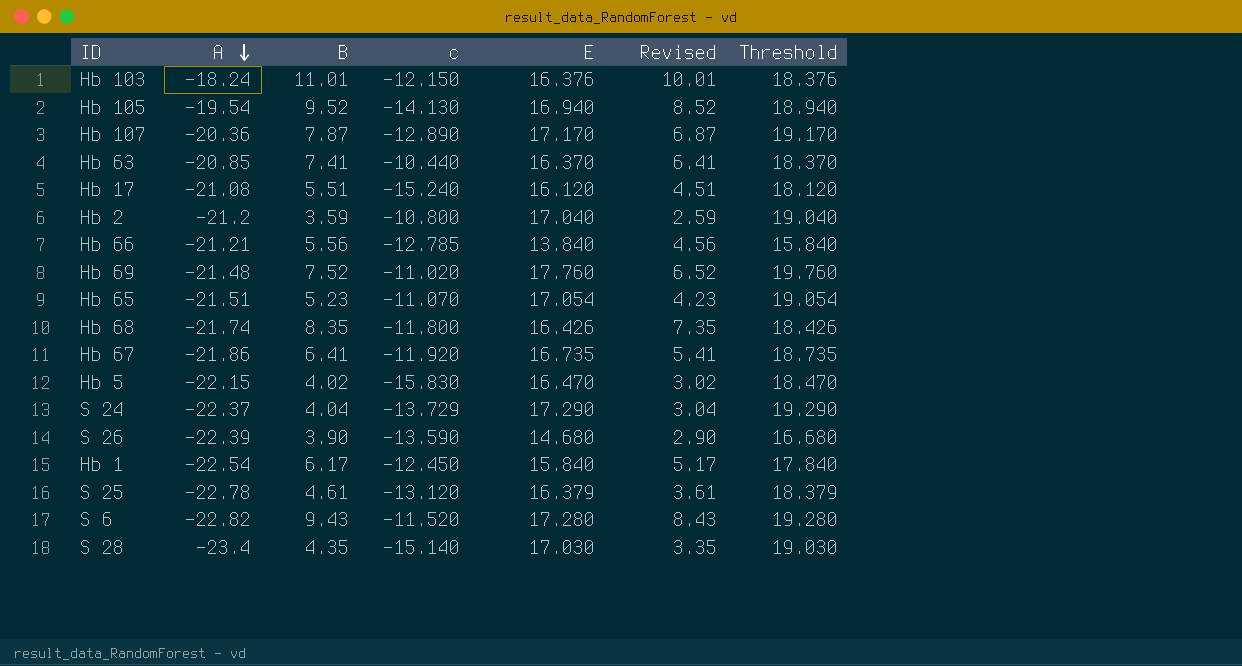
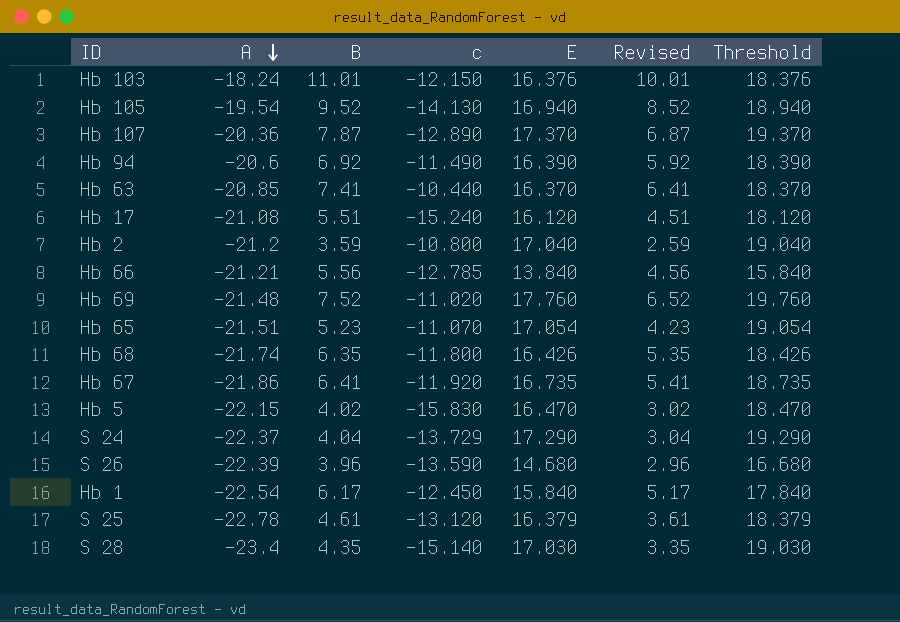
row S 6: -22.82 | 9.43 | -11.520 | 17.280 | 8.43 | 19.280 -> none
Hb 107 | E: 17.170 -> 17.370
Hb 107 | Threshold: 19.170 -> 19.370
row Hb 94: none -> -20.6 | 6.92 | -11.490 | 16.390 | 5.92 | 18.390
Hb 68 | B: 8.35 -> 6.35
Hb 68 | Revised: 7.35 -> 5.35
S 26 | B: 3.90 -> 3.96
S 26 | Revised: 2.90 -> 2.96

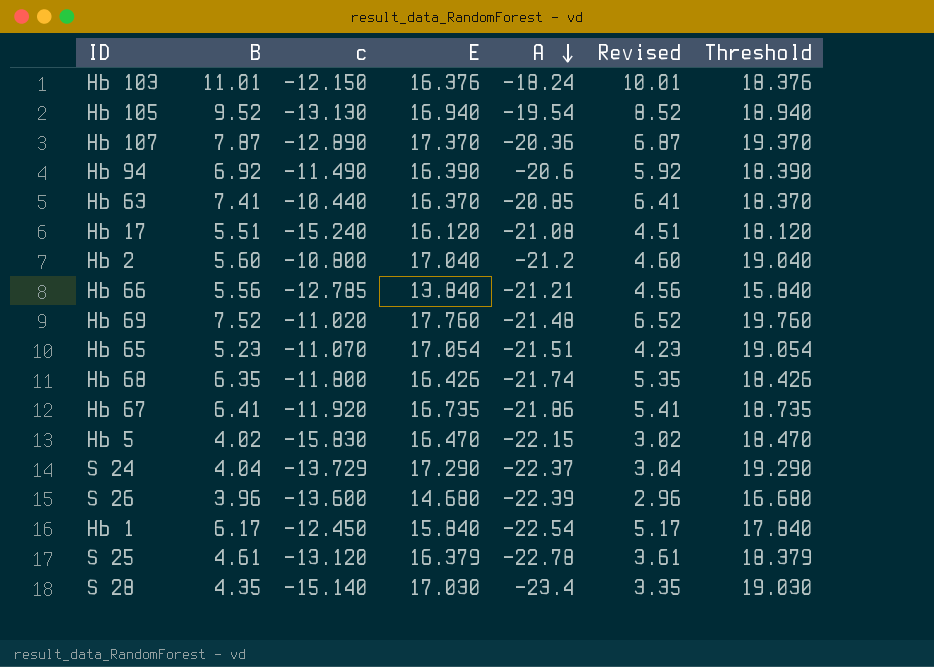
column A | position: 2 -> 5
Hb 105 | c: -14.130 -> -13.130
Hb 2 | B: 3.59 -> 5.60
Hb 2 | Revised: 2.59 -> 4.60
S 26 | c: -13.590 -> -13.600

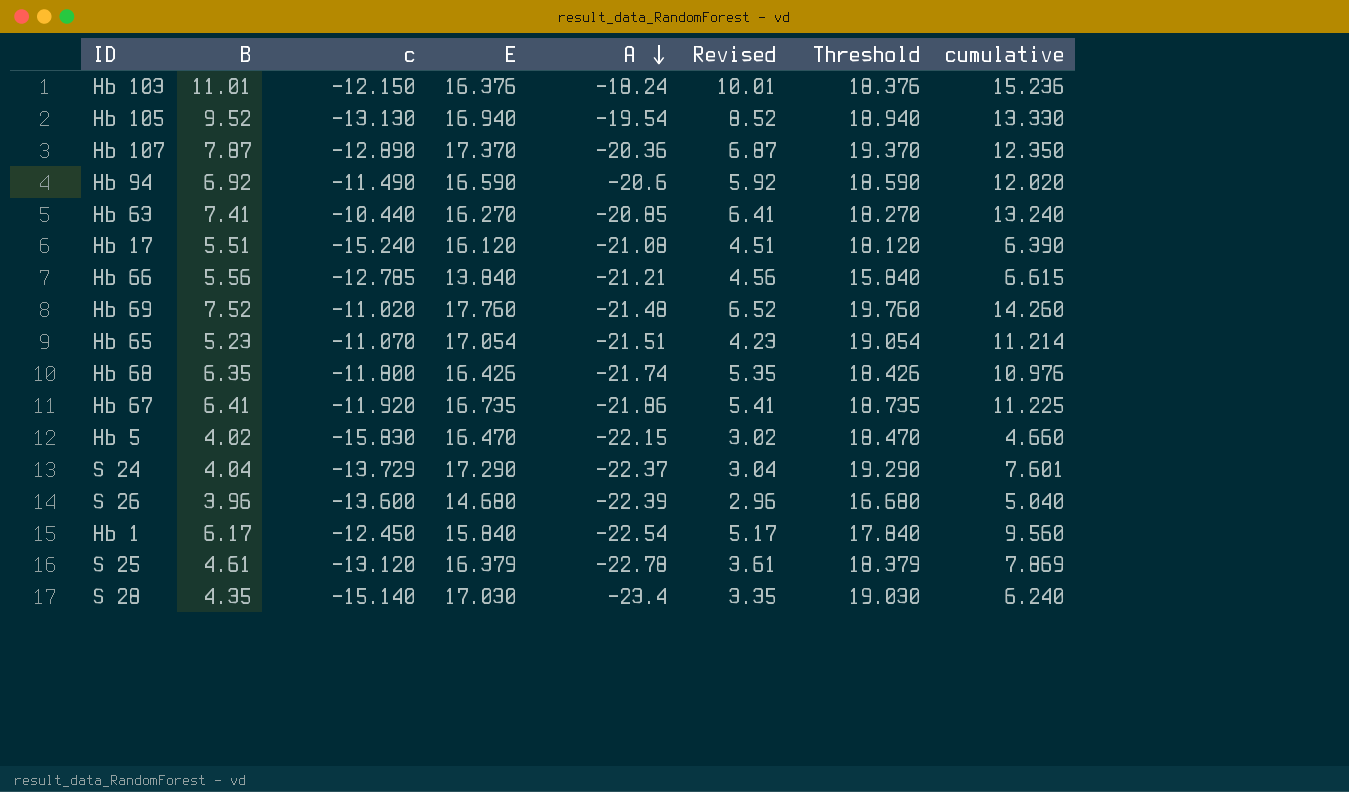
column cumulative | formula: none -> [B] + [c] + [E]
row Hb 2: 5.60 | -10.800 | 17.040 | -21.2 | 4.60 | 19.040 -> none
Hb 94 | E: 16.390 -> 16.590
Hb 94 | Threshold: 18.390 -> 18.590
Hb 63 | E: 16.370 -> 16.270
Hb 63 | Threshold: 18.370 -> 18.270

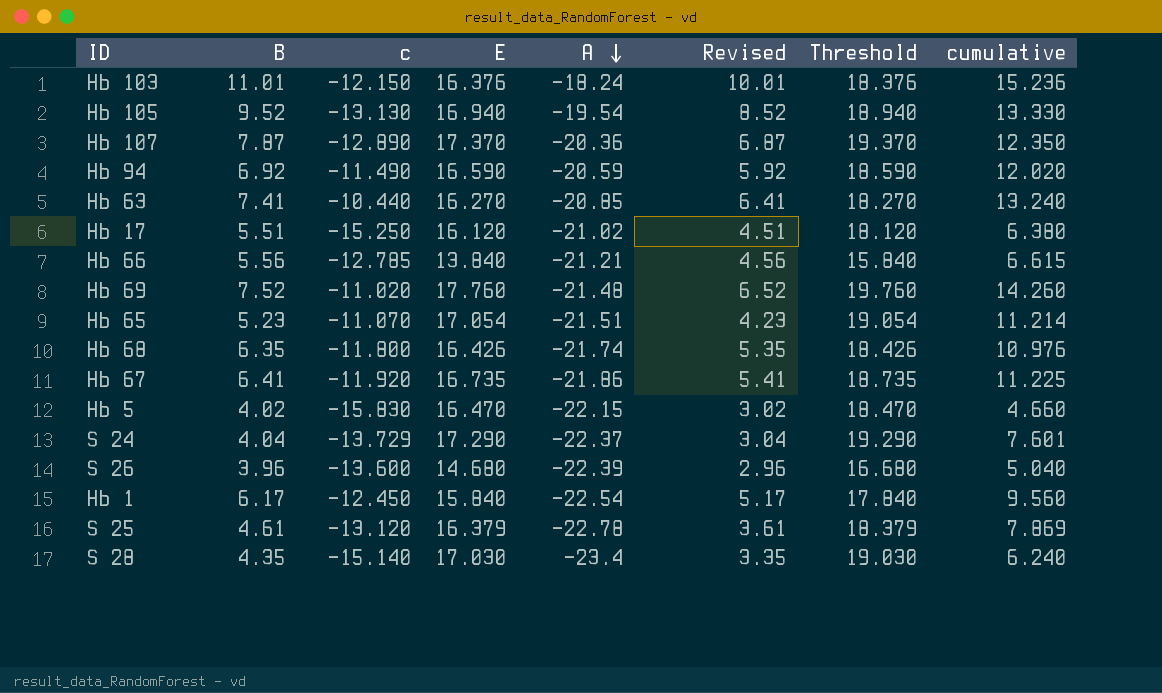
Hb 94 | A: -20.6 -> -20.59
Hb 17 | c: -15.240 -> -15.250
Hb 17 | A: -21.08 -> -21.02
Hb 17 | cumulative: 6.390 -> 6.380

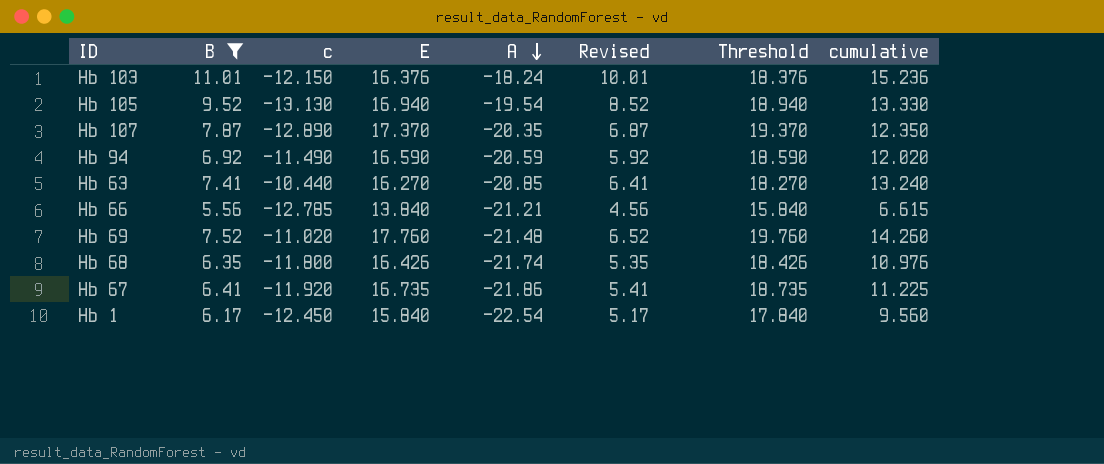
filter: none -> B >= 5.56
Hb 107 | A: -20.36 -> -20.35

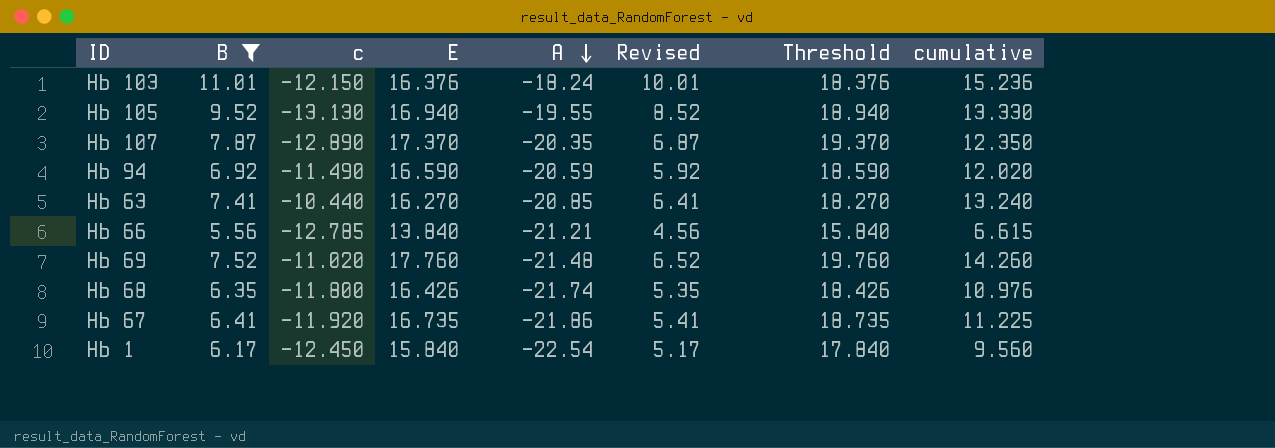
Hb 105 | A: -19.54 -> -19.55

